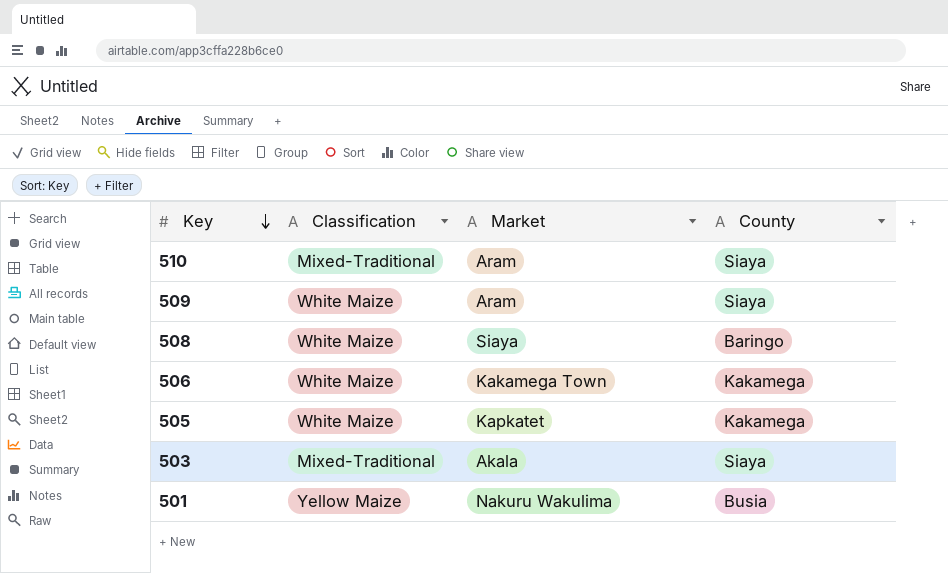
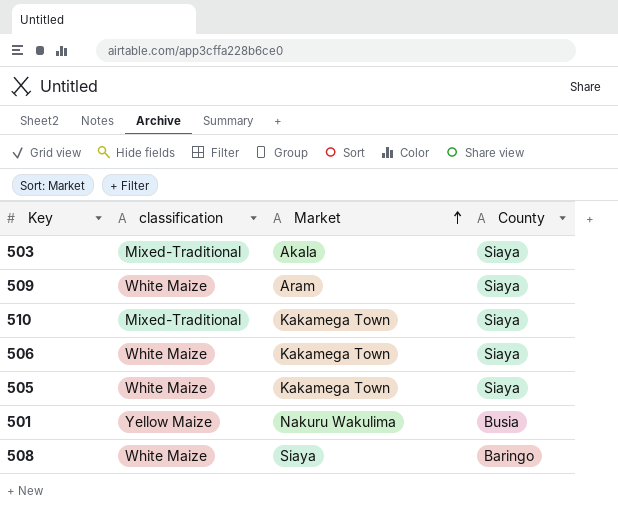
row order: Key descending -> Market ascending
column name: Classification -> classification
510 | Market: Aram -> Kakamega Town
506 | County: Kakamega -> Siaya
505 | Market: Kapkatet -> Kakamega Town
505 | County: Kakamega -> Siaya

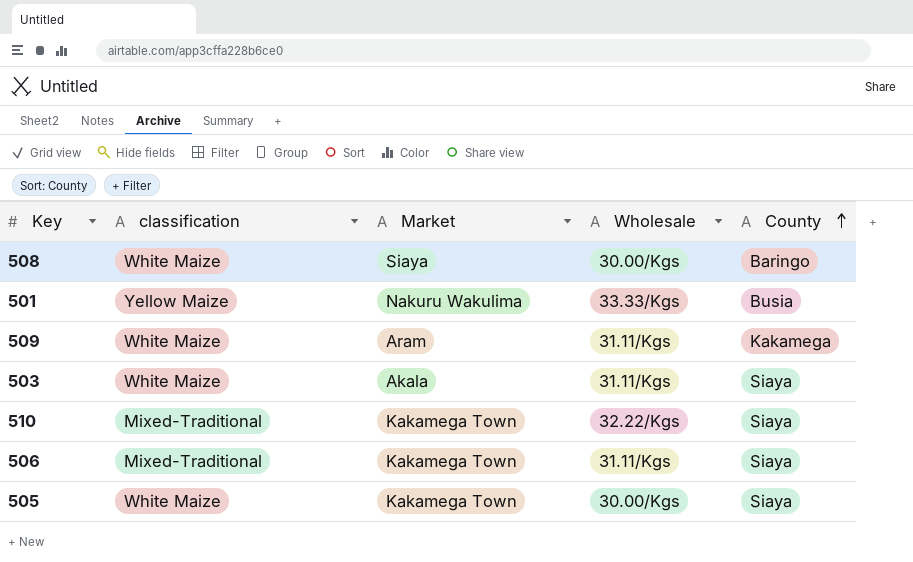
row order: Market ascending -> County ascending
column Wholesale | position: none -> 4
509 | County: Siaya -> Kakamega
503 | classification: Mixed-Traditional -> White Maize
506 | classification: White Maize -> Mixed-Traditional

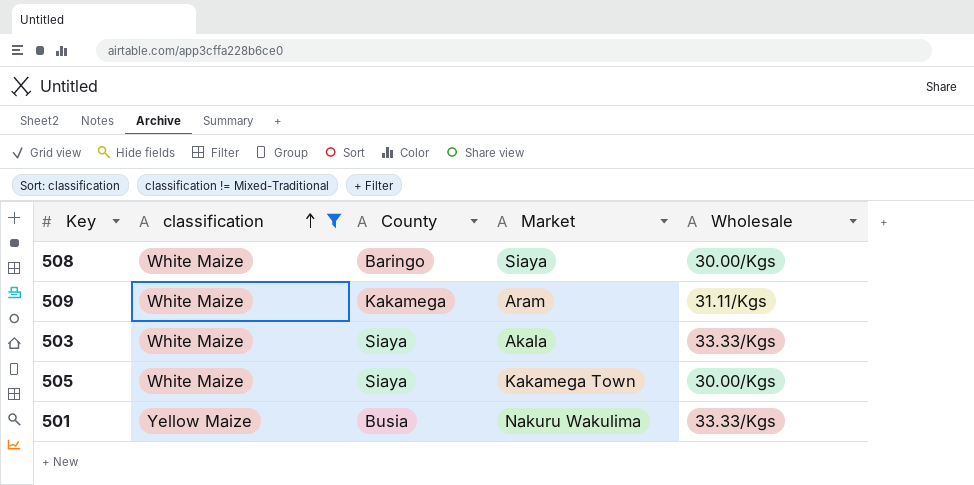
filter: none -> classification != Mixed-Traditional
row order: County ascending -> classification ascending
column County | position: 5 -> 3
503 | Wholesale: 31.11/Kgs -> 33.33/Kgs

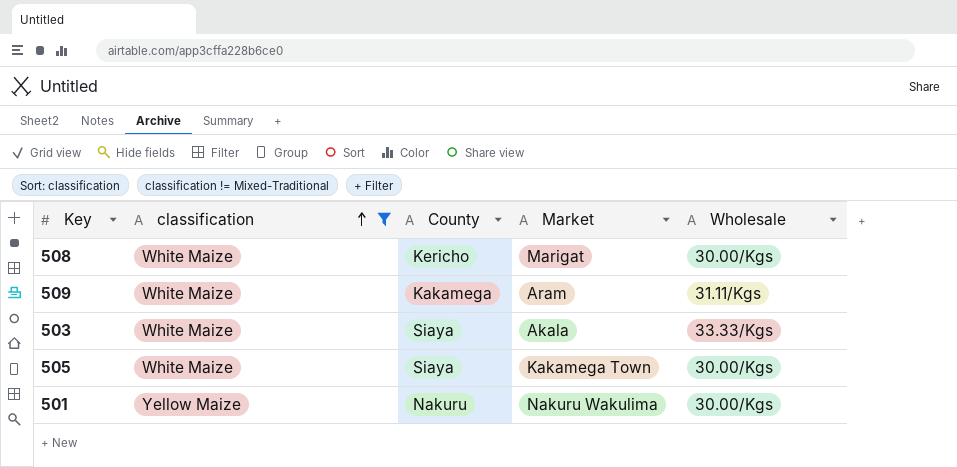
508 | County: Baringo -> Kericho
508 | Market: Siaya -> Marigat
501 | County: Busia -> Nakuru
501 | Wholesale: 33.33/Kgs -> 30.00/Kgs

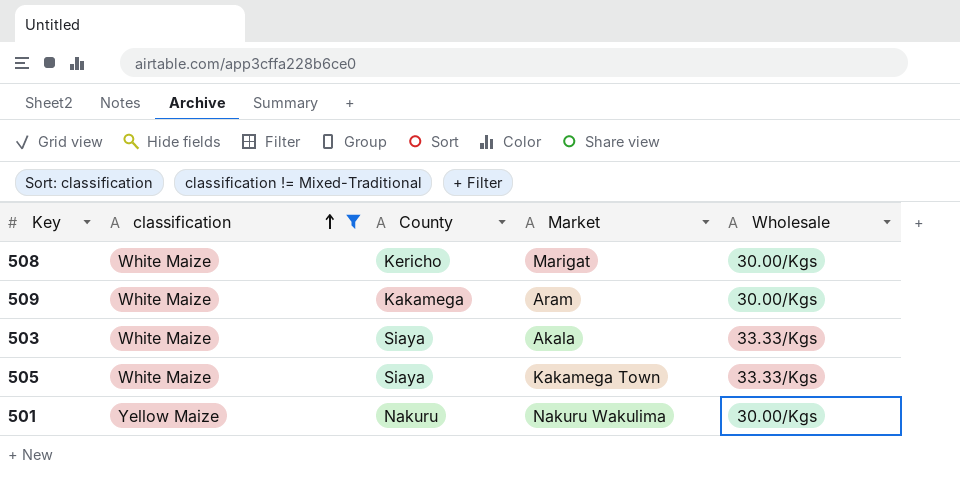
509 | Wholesale: 31.11/Kgs -> 30.00/Kgs
505 | Wholesale: 30.00/Kgs -> 33.33/Kgs

